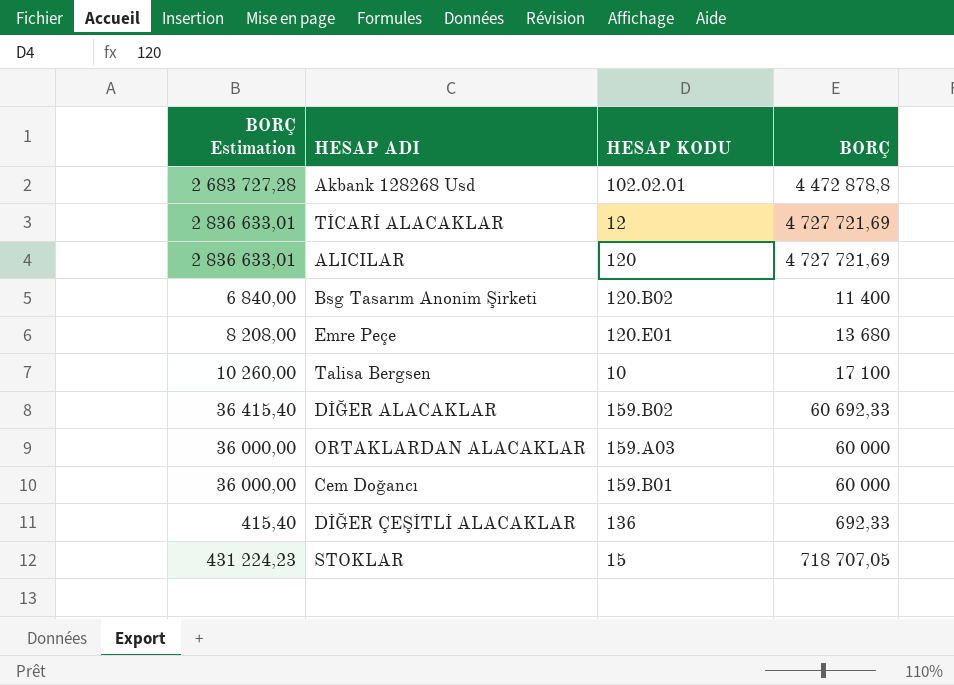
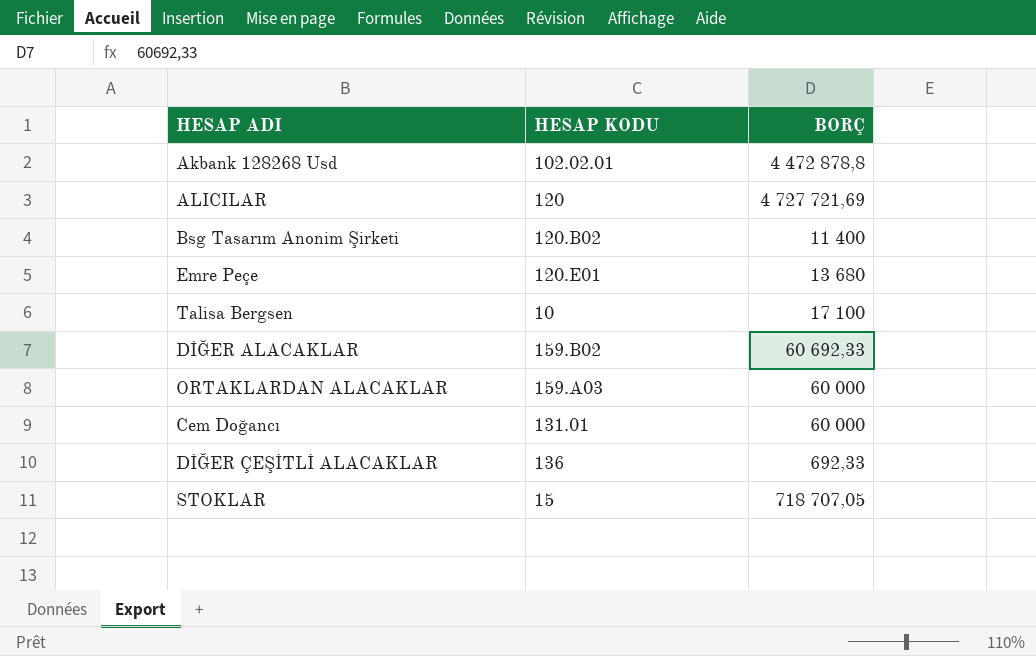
column BORÇ Estimation | formula: [BORÇ] * 0,6 -> none
row TİCARİ ALACAKLAR: 2 836 633,01 | 12 | 4 727 721,69 -> none
Cem Doğancı | HESAP KODU: 159.B01 -> 131.01

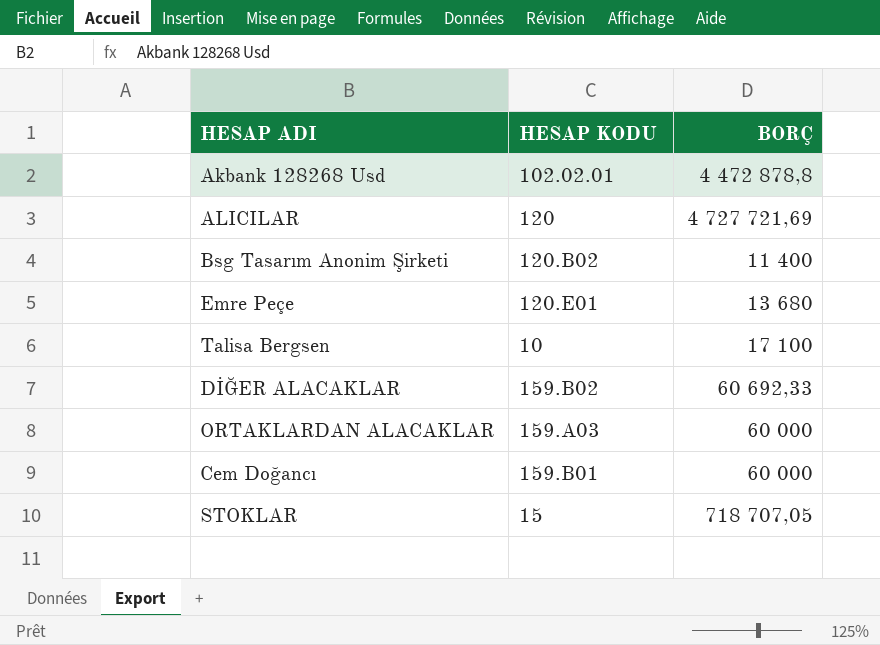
row DİĞER ÇEŞİTLİ ALACAKLAR: 136 | 692,33 -> none
Cem Doğancı | HESAP KODU: 131.01 -> 159.B01

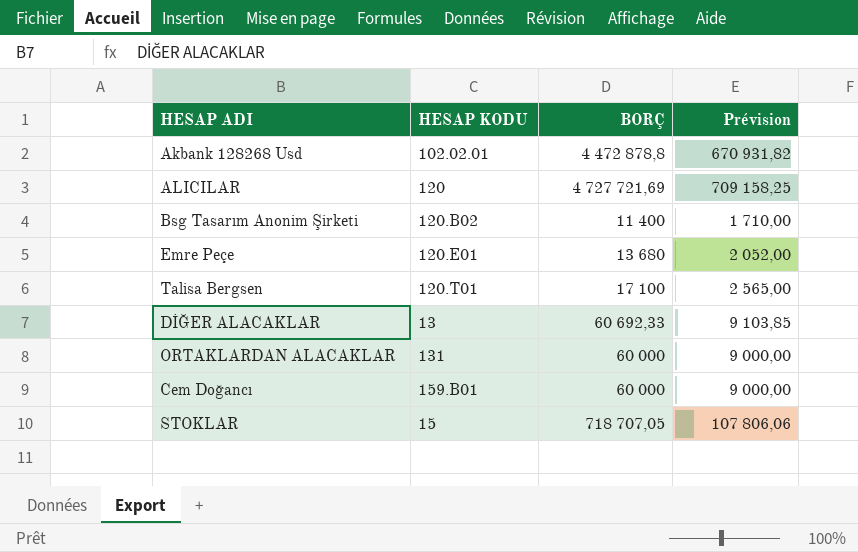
column Prévision | formula: none -> [BORÇ] * 0,15
Talisa Bergsen | HESAP KODU: 10 -> 120.T01
DİĞER ALACAKLAR | HESAP KODU: 159.B02 -> 13
ORTAKLARDAN ALACAKLAR | HESAP KODU: 159.A03 -> 131

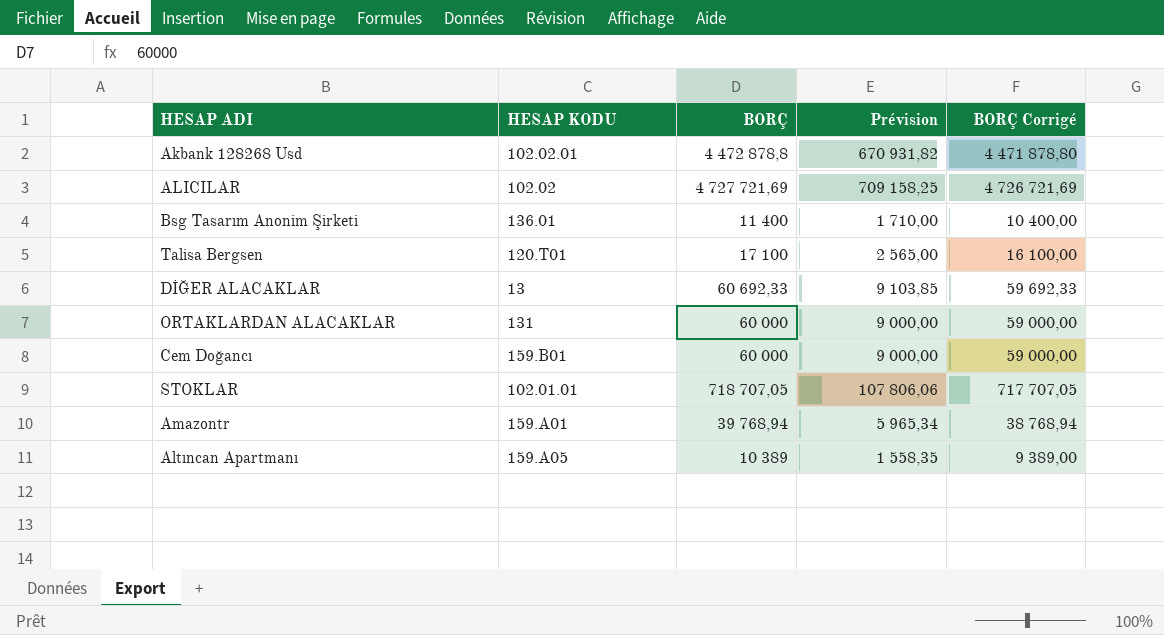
column BORÇ Corrigé | formula: none -> [BORÇ] - 1000
row Emre Peçe: 120.E01 | 13 680 | 2 052,00 -> none
ALICILAR | HESAP KODU: 120 -> 102.02
Bsg Tasarım Anonim Şirketi | HESAP KODU: 120.B02 -> 136.01
STOKLAR | HESAP KODU: 15 -> 102.01.01
row Amazontr: none -> 159.A01 | 39 768,94 | 5 965,34 | 38 768,94
row Altıncan Apartmanı: none -> 159.A05 | 10 389 | 1 558,35 | 9 389,00

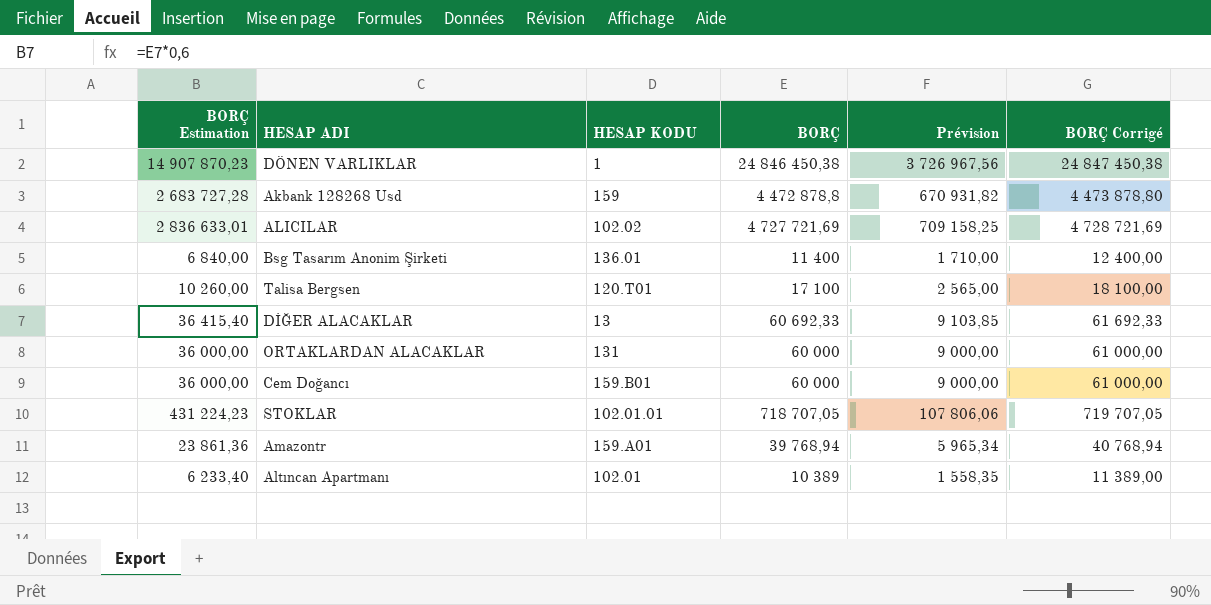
column BORÇ Estimation | formula: none -> [BORÇ] * 0,6
column BORÇ Corrigé | formula: [BORÇ] - 1000 -> [BORÇ] + 1000
row DÖNEN VARLIKLAR: none -> 14 907 870,23 | 1 | 24 846 450,38 | 3 726 967,56 | 24 847 450,38
Akbank 128268 Usd | HESAP KODU: 102.02.01 -> 159
Altıncan Apartmanı | HESAP KODU: 159.A05 -> 102.01

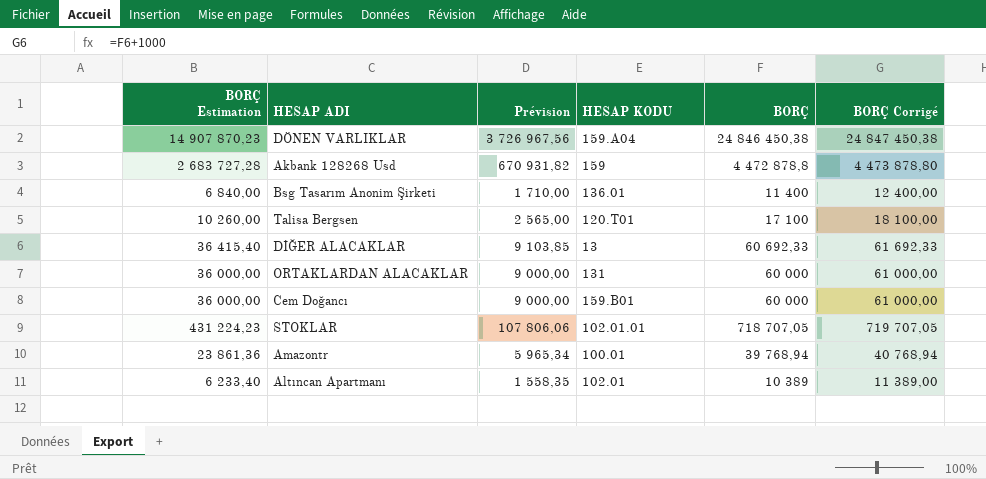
column Prévision | position: 5 -> 3
row ALICILAR: 2 836 633,01 | 102.02 | 4 727 721,69 | 709 158,25 | 4 728 721,69 -> none
DÖNEN VARLIKLAR | HESAP KODU: 1 -> 159.A04
Amazontr | HESAP KODU: 159.A01 -> 100.01

